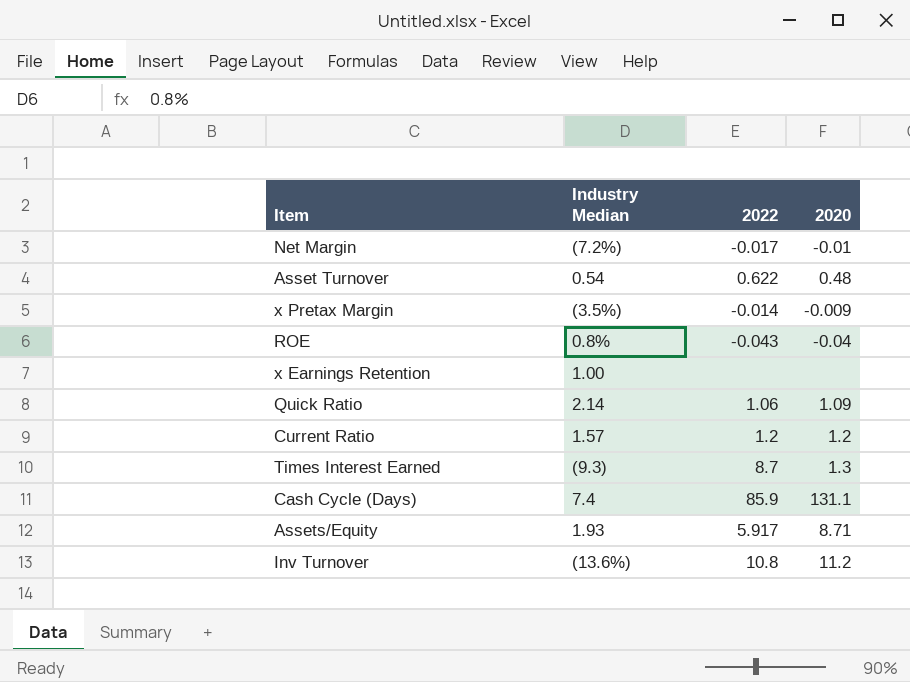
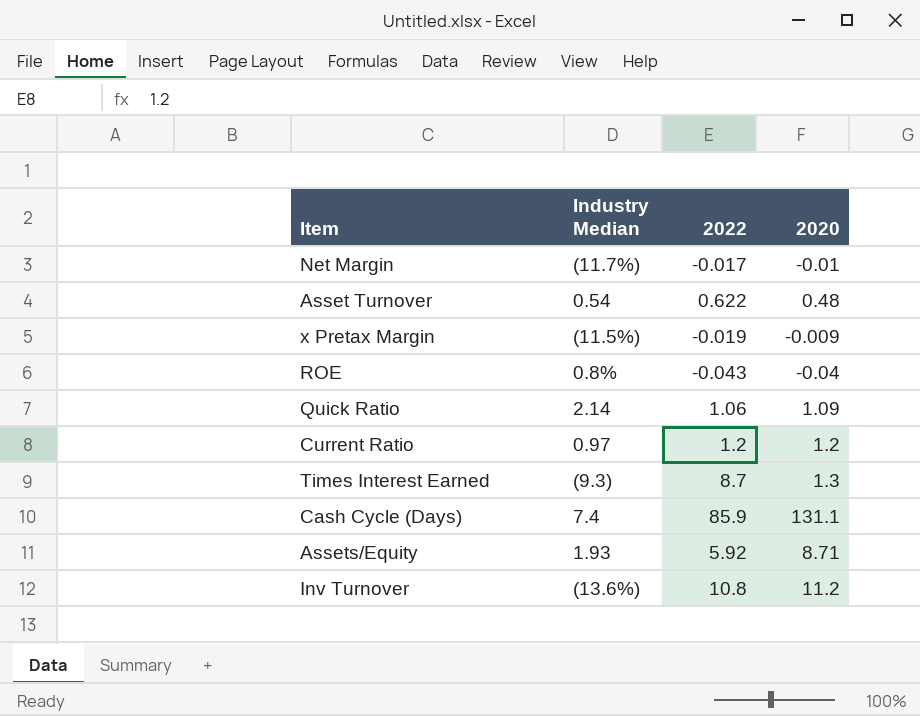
row x Earnings Retention: 1.00 | none | none -> none
Net Margin | Industry Median: (7.2%) -> (11.7%)
x Pretax Margin | Industry Median: (3.5%) -> (11.5%)
x Pretax Margin | 2022: -0.014 -> -0.019
Current Ratio | Industry Median: 1.57 -> 0.97
Assets/Equity | 2022: 5.917 -> 5.92

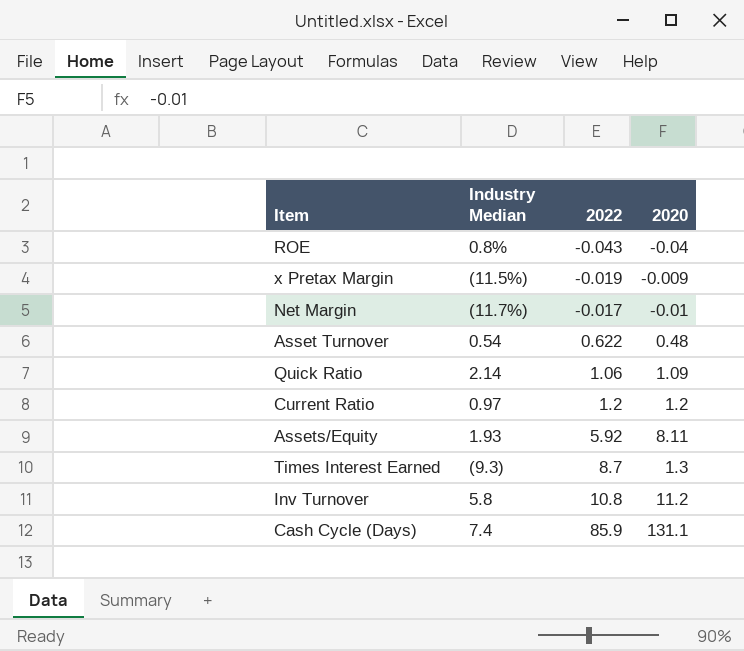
row order: none -> 2022 ascending
Assets/Equity | 2020: 8.71 -> 8.11
Inv Turnover | Industry Median: (13.6%) -> 5.8

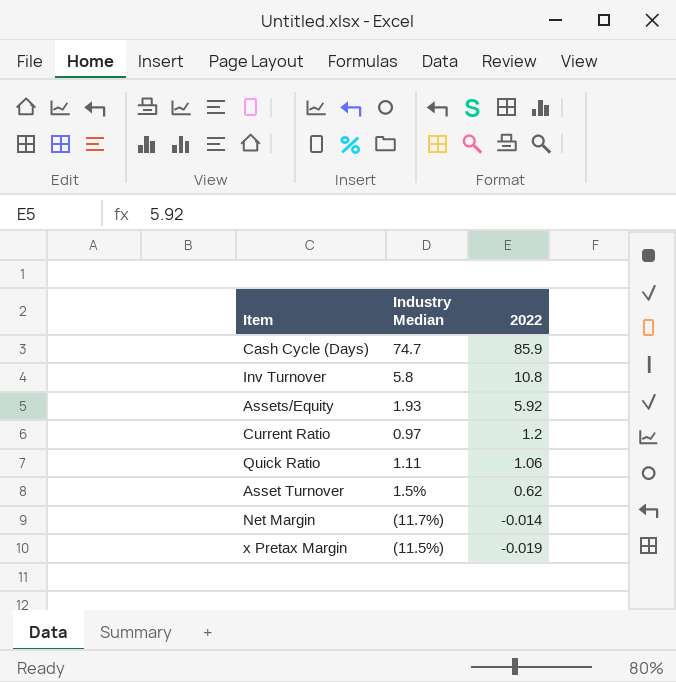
row order: 2022 ascending -> 2022 descending
column 2020 | position: 4 -> none
row ROE: 0.8% | -0.043 | -0.04 -> none
row Times Interest Earned: (9.3) | 8.7 | 1.3 -> none
Cash Cycle (Days) | Industry Median: 7.4 -> 74.7
Quick Ratio | Industry Median: 2.14 -> 1.11
Asset Turnover | Industry Median: 0.54 -> 1.5%
Asset Turnover | 2022: 0.622 -> 0.62
Net Margin | 2022: -0.017 -> -0.014

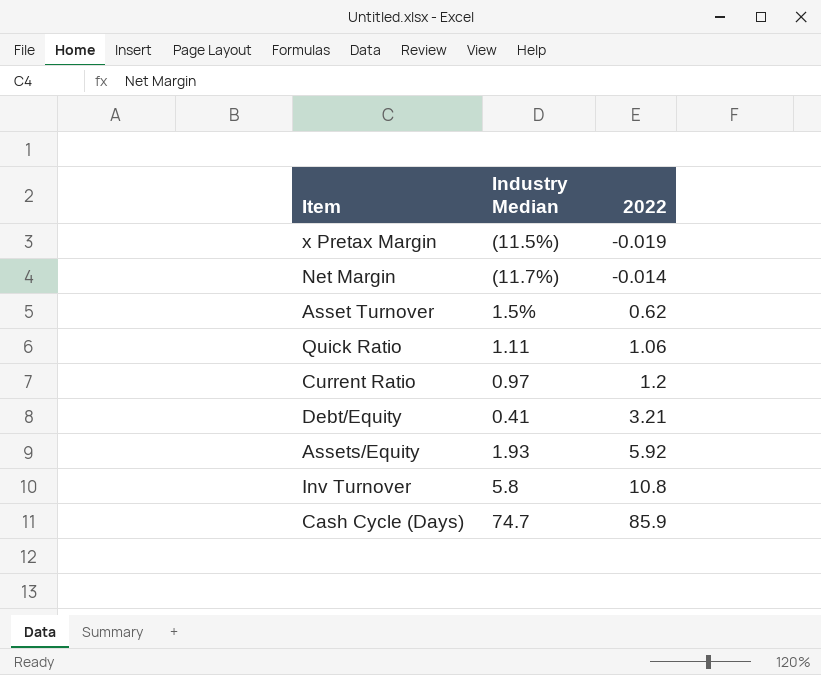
row order: 2022 descending -> 2022 ascending
row Debt/Equity: none -> 0.41 | 3.21

